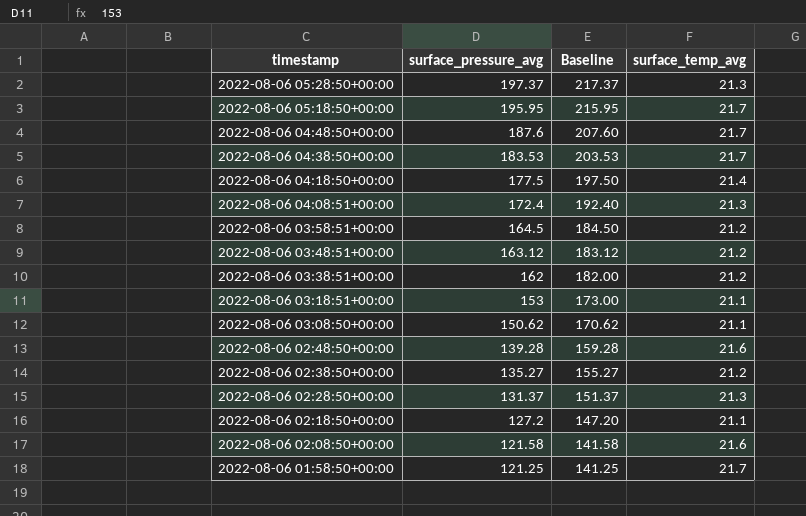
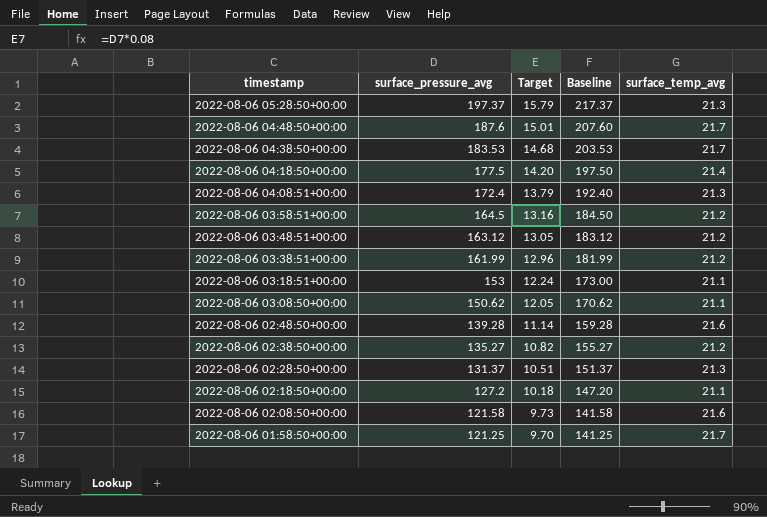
column Target | formula: none -> [surface_pressure_avg] * 0.08
row 2022-08-06 05:18:50+00:00: 195.95 | 215.95 | 21.7 -> none
2022-08-06 03:38:51+00:00 | surface_pressure_avg: 162 -> 161.99
2022-08-06 03:38:51+00:00 | Baseline: 182.00 -> 181.99

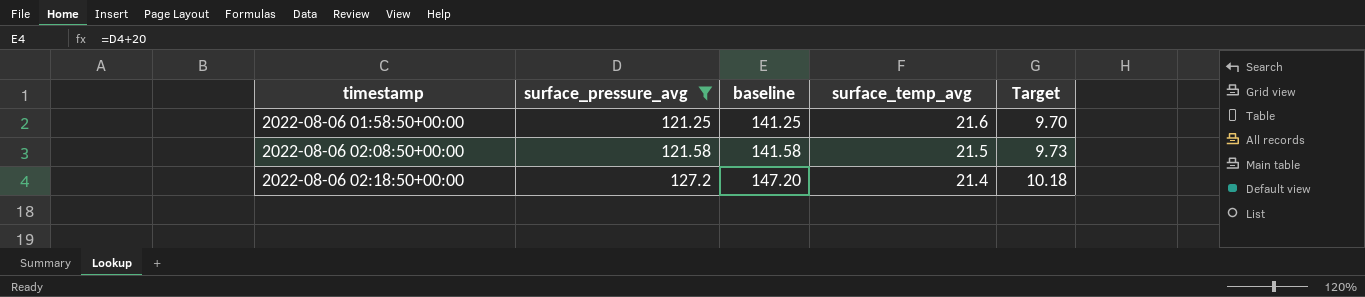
filter: none -> surface_pressure_avg <= 127.2
row order: timestamp descending -> timestamp ascending
column name: Baseline -> baseline
column Target | position: 3 -> 5
2022-08-06 01:58:50+00:00 | surface_temp_avg: 21.7 -> 21.6
2022-08-06 02:08:50+00:00 | surface_temp_avg: 21.6 -> 21.5
2022-08-06 02:18:50+00:00 | surface_temp_avg: 21.1 -> 21.4

